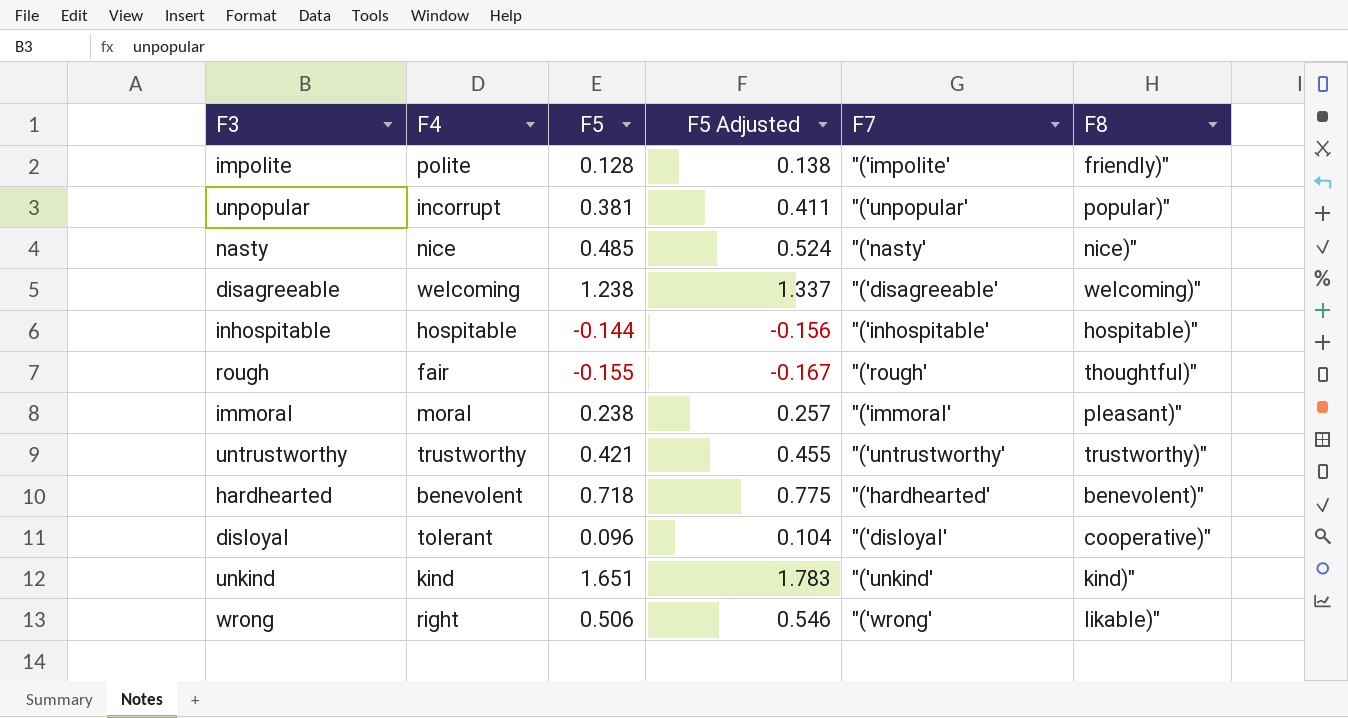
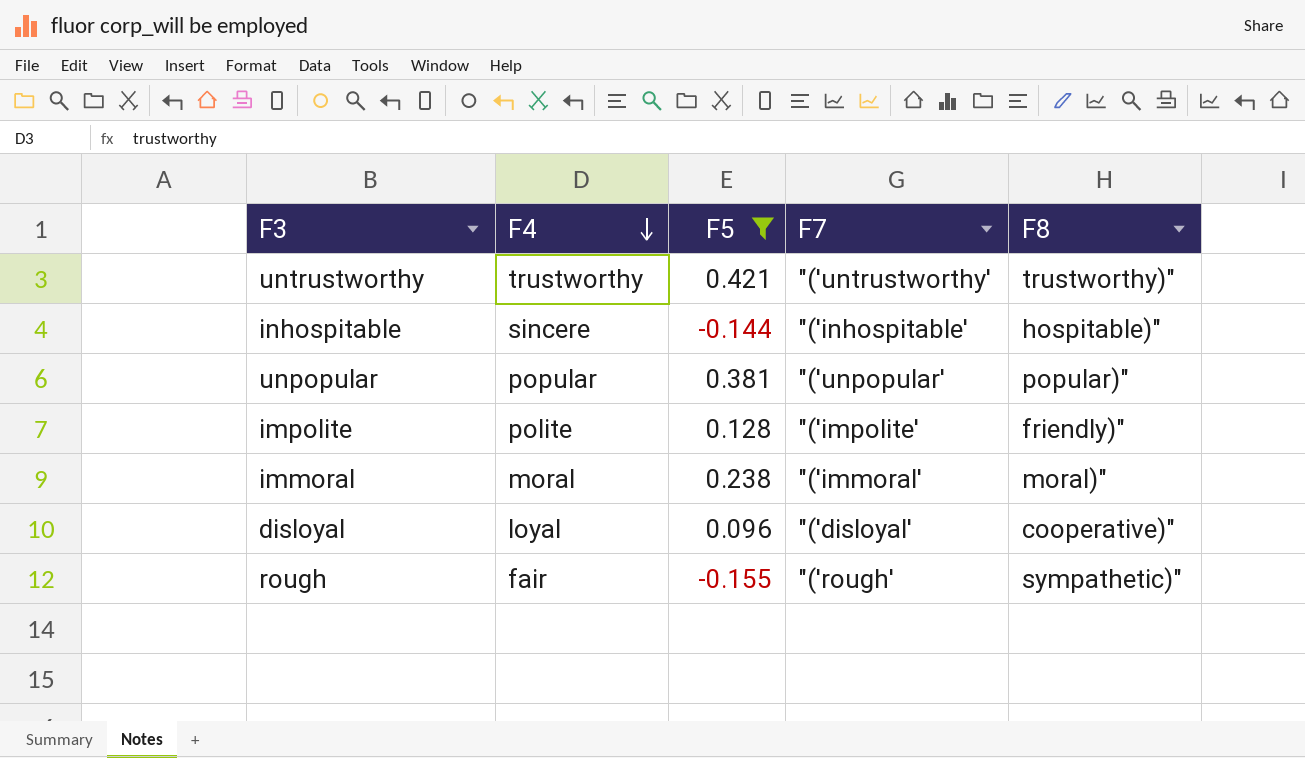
filter: none -> F5 <= 0.421
row order: none -> F4 descending
column F5 Adjusted | formula: [F5] * 1.08 -> none
inhospitable | F4: hospitable -> sincere
unpopular | F4: incorrupt -> popular
immoral | F8: pleasant)" -> moral)"
disloyal | F4: tolerant -> loyal
rough | F8: thoughtful)" -> sympathetic)"

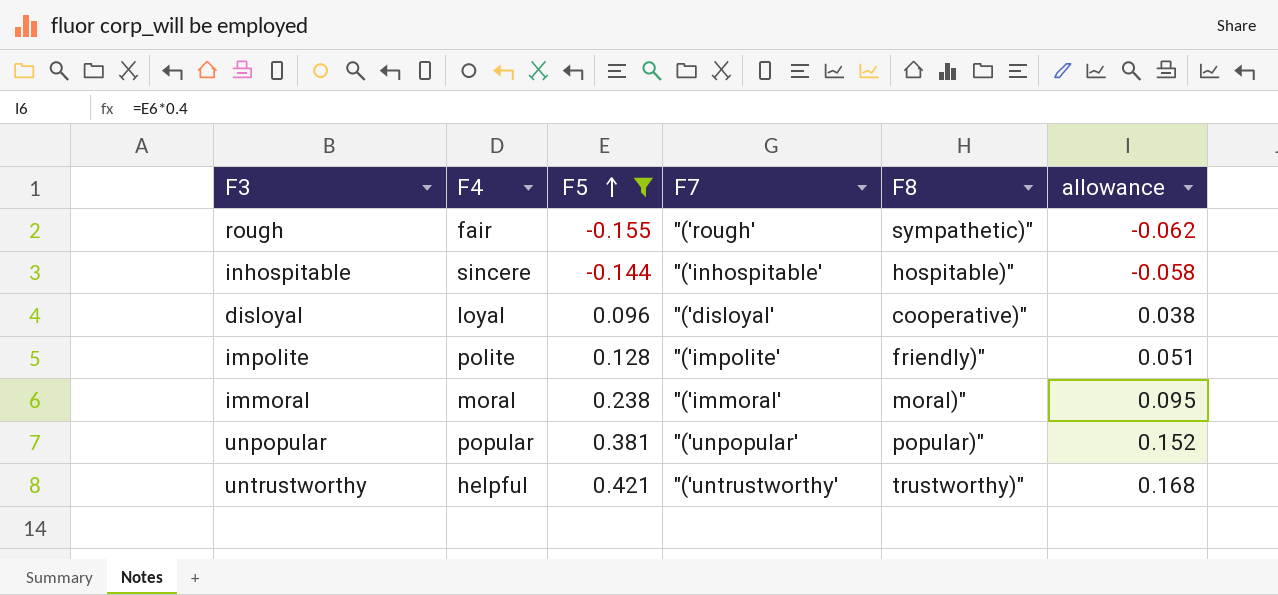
row order: F4 descending -> F5 ascending
column allowance | formula: none -> [F5] * 0.4
untrustworthy | F4: trustworthy -> helpful

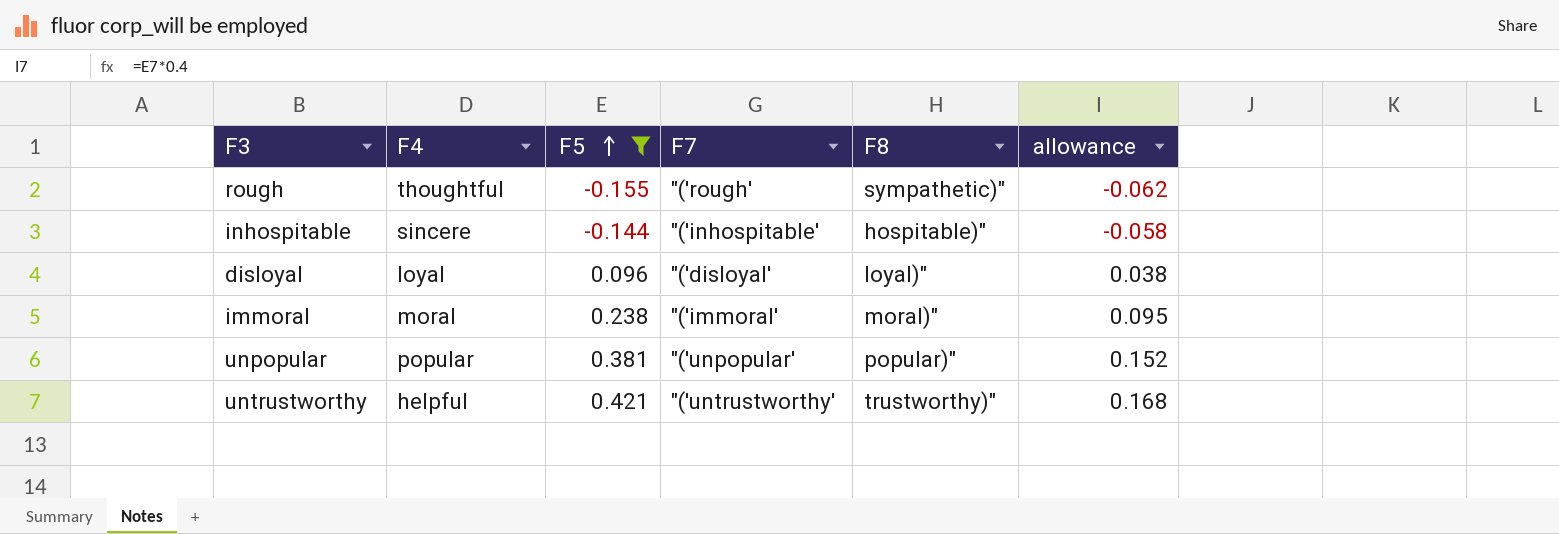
row impolite: polite | 0.128 | "('impolite' | friendly)" | 0.051 -> none
rough | F4: fair -> thoughtful
disloyal | F8: cooperative)" -> loyal)"

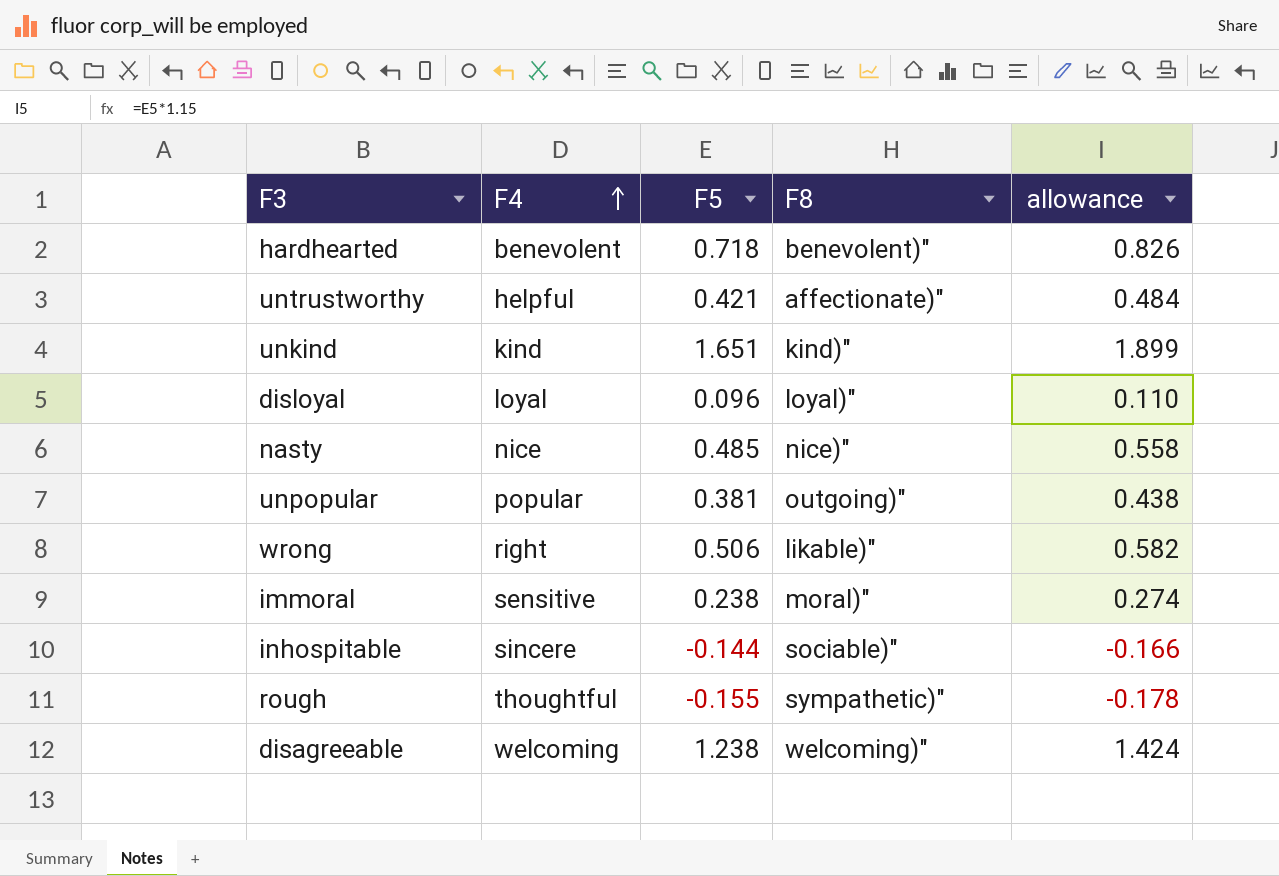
filter: F5 <= 0.421 -> none
row order: F5 ascending -> F4 ascending
column F7 | position: 4 -> none
column allowance | formula: [F5] * 0.4 -> [F5] * 1.15
untrustworthy | F8: trustworthy)" -> affectionate)"
unpopular | F8: popular)" -> outgoing)"
immoral | F4: moral -> sensitive
inhospitable | F8: hospitable)" -> sociable)"

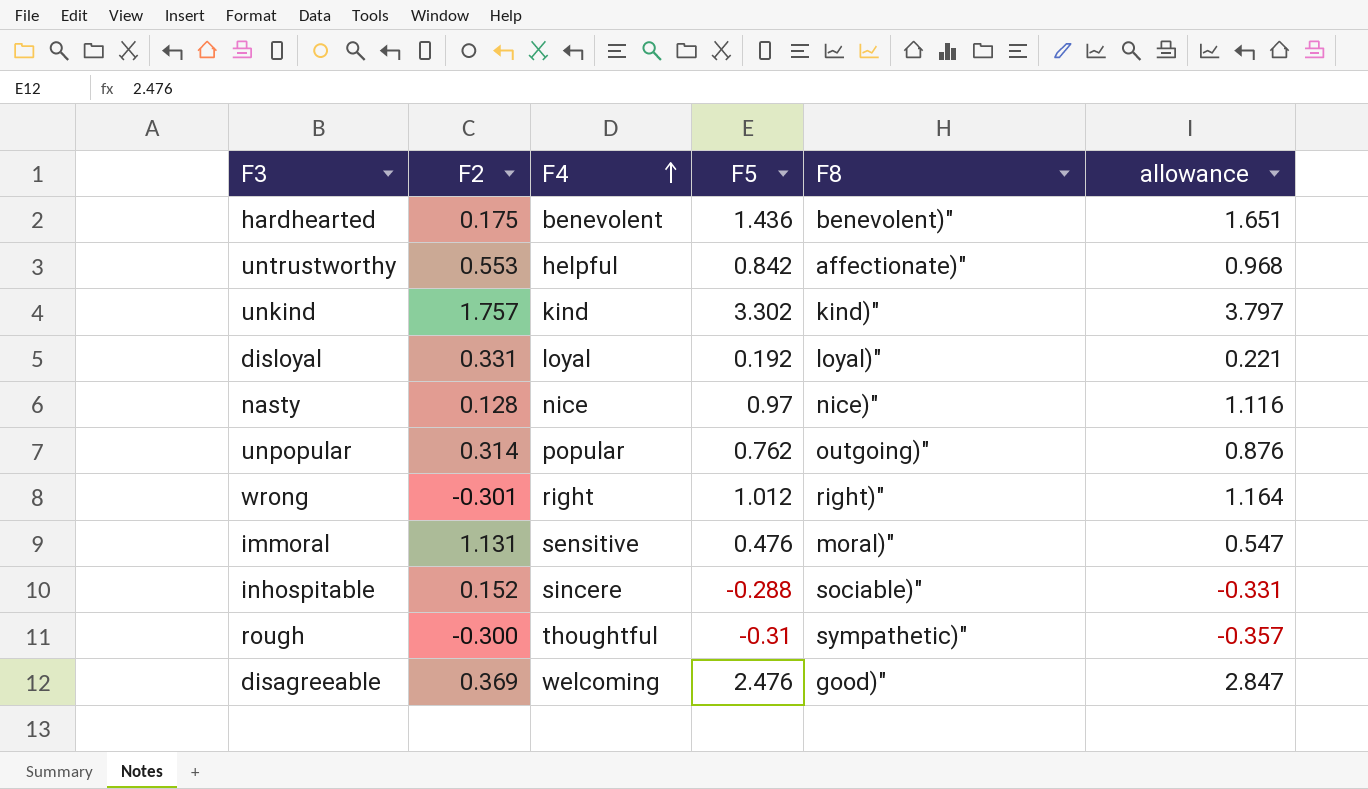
column F2 | position: none -> 2
hardhearted | F5: 0.718 -> 1.436
hardhearted | allowance: 0.826 -> 1.651
untrustworthy | F5: 0.421 -> 0.842
untrustworthy | allowance: 0.484 -> 0.968
unkind | F5: 1.651 -> 3.302
unkind | allowance: 1.899 -> 3.797
disloyal | F5: 0.096 -> 0.192
disloyal | allowance: 0.110 -> 0.221
nasty | F5: 0.485 -> 0.97
nasty | allowance: 0.558 -> 1.116
unpopular | F5: 0.381 -> 0.762
unpopular | allowance: 0.438 -> 0.876
wrong | F5: 0.506 -> 1.012
wrong | F8: likable)" -> right)"
wrong | allowance: 0.582 -> 1.164
immoral | F5: 0.238 -> 0.476
immoral | allowance: 0.274 -> 0.547
inhospitable | F5: -0.144 -> -0.288
inhospitable | allowance: -0.166 -> -0.331
rough | F5: -0.155 -> -0.31
rough | allowance: -0.178 -> -0.357
disagreeable | F5: 1.238 -> 2.476
disagreeable | F8: welcoming)" -> good)"
disagreeable | allowance: 1.424 -> 2.847

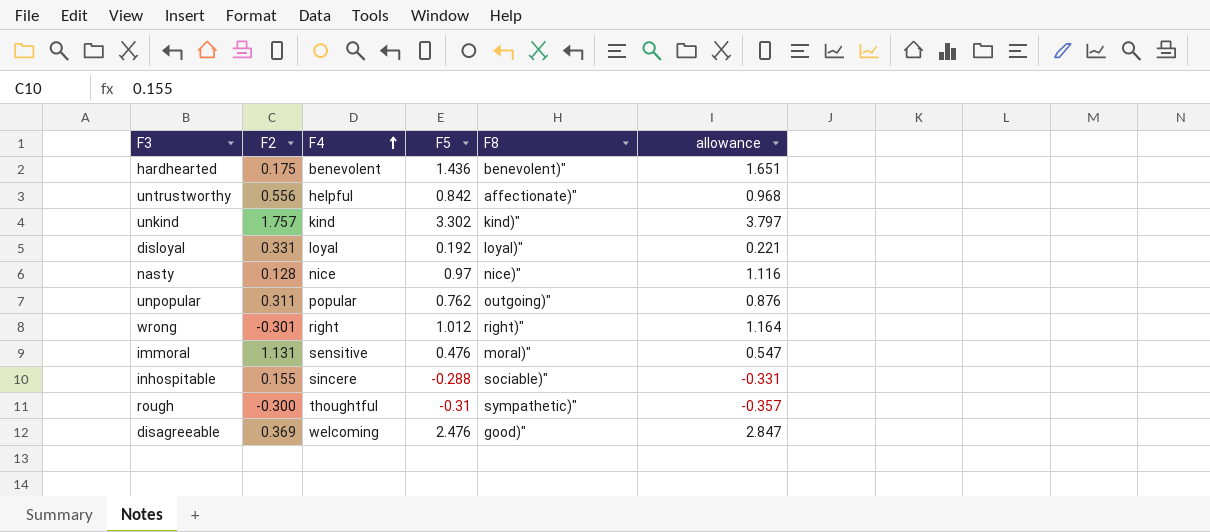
untrustworthy | F2: 0.553 -> 0.556
unpopular | F2: 0.314 -> 0.311
inhospitable | F2: 0.152 -> 0.155

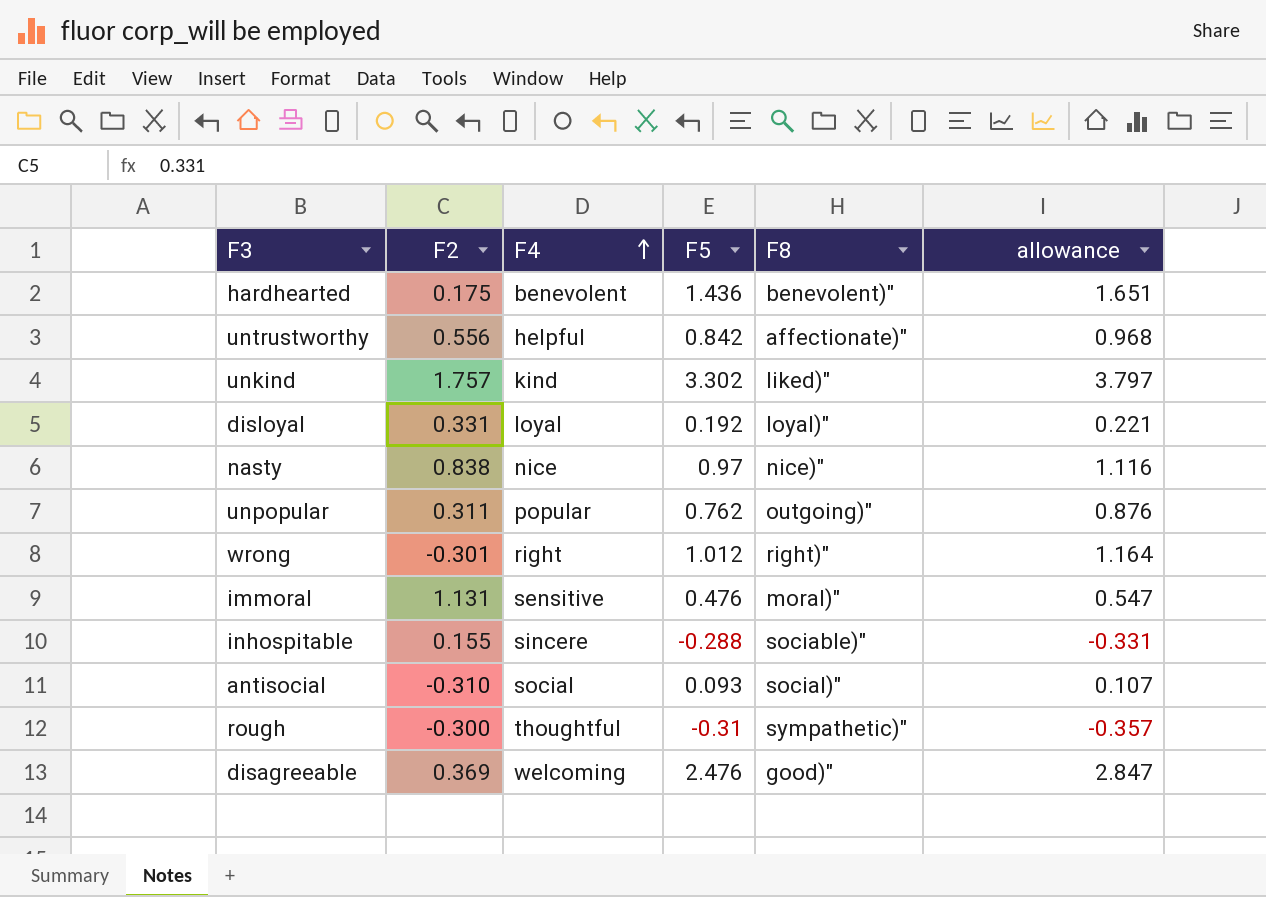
unkind | F8: kind)" -> liked)"
nasty | F2: 0.128 -> 0.838
row antisocial: none -> -0.310 | social | 0.093 | social)" | 0.107

